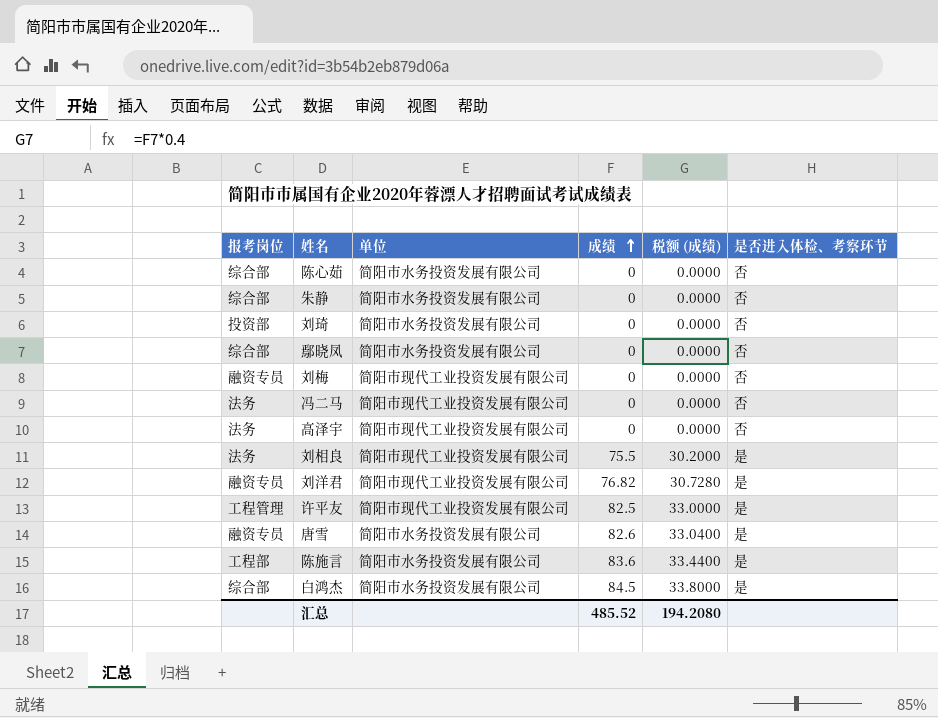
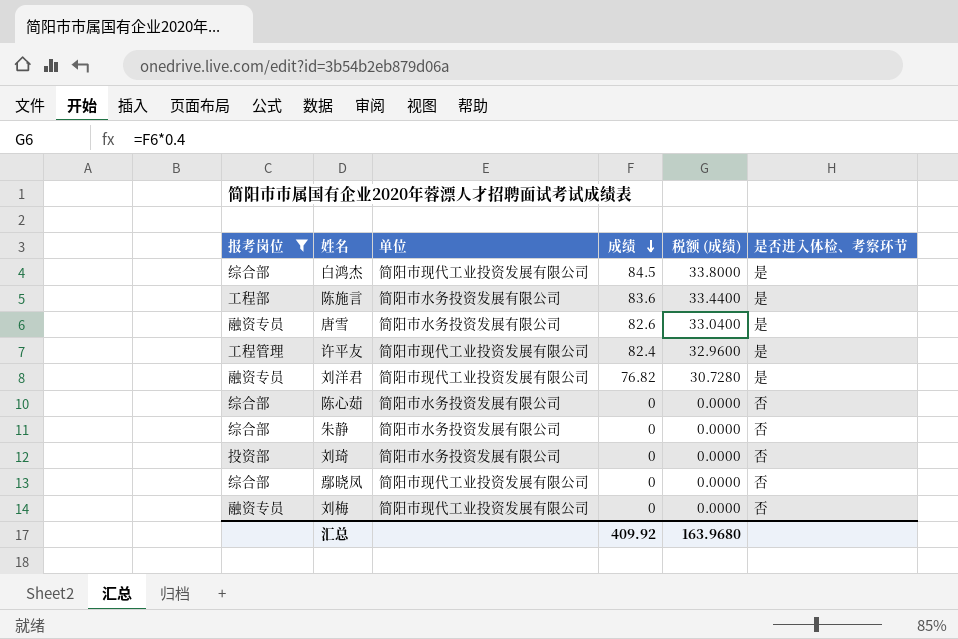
filter: none -> 报考岗位 != 法务
row order: 成绩 ascending -> 成绩 descending
白鸿杰 | 单位: 简阳市水务投资发展有限公司 -> 简阳市现代工业投资发展有限公司
许平友 | 成绩: 82.5 -> 82.4
许平友 | 税额 (成绩): 33.0000 -> 32.9600
鄢晓凤 | 单位: 简阳市水务投资发展有限公司 -> 简阳市现代工业投资发展有限公司
汇总 | 成绩: 485.52 -> 409.92
汇总 | 税额 (成绩): 194.2080 -> 163.9680

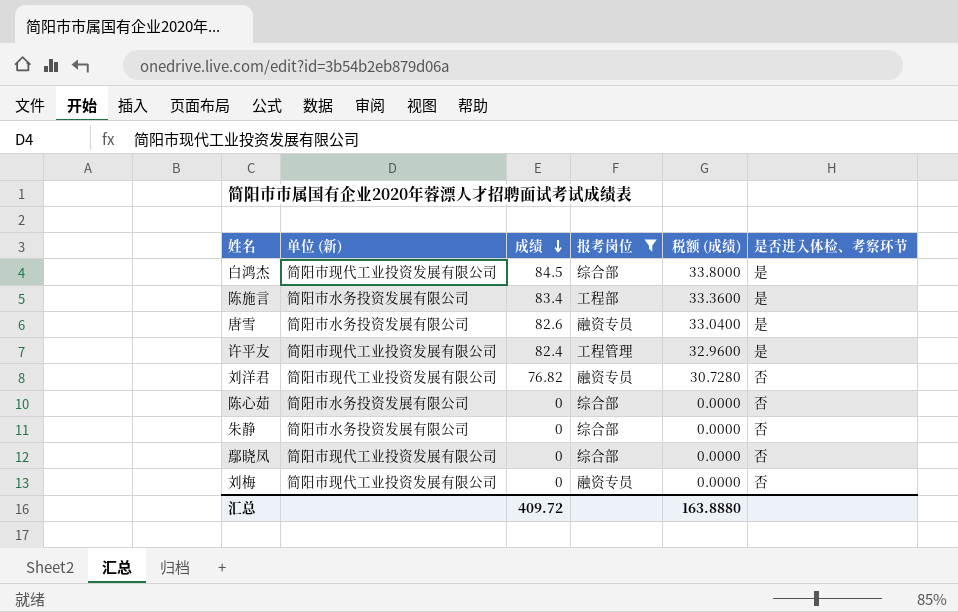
column name: 单位 -> 单位 (新)
column 报考岗位 | position: 1 -> 4
row 刘琦: 投资部 | 简阳市水务投资发展有限公司 | 0 | 0.0000 | 否 -> none
陈施言 | 成绩: 83.6 -> 83.4
陈施言 | 税额 (成绩): 33.4400 -> 33.3600
刘洋君 | 是否进入体检、考察环节: 是 -> 否
汇总 | 成绩: 409.92 -> 409.72
汇总 | 税额 (成绩): 163.9680 -> 163.8880

